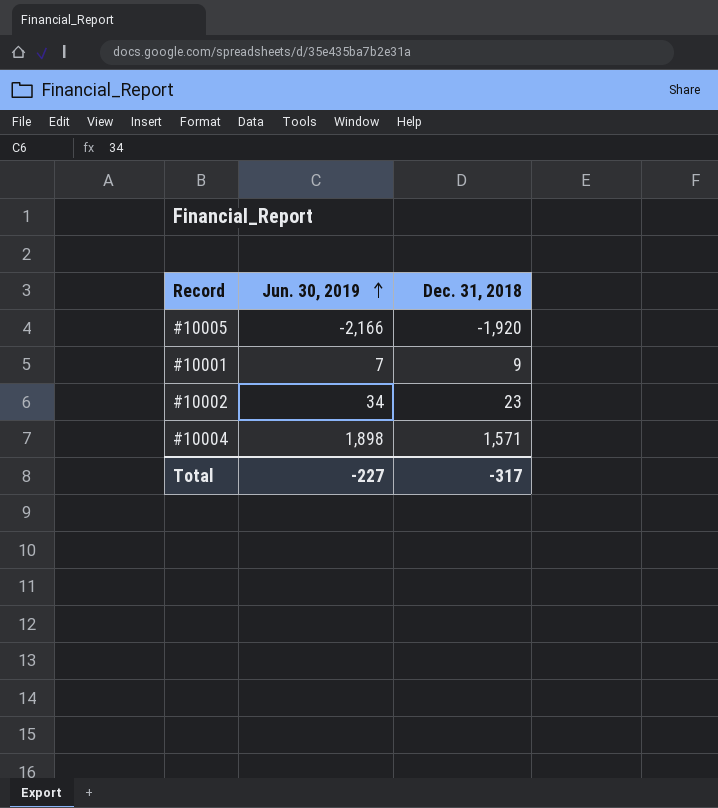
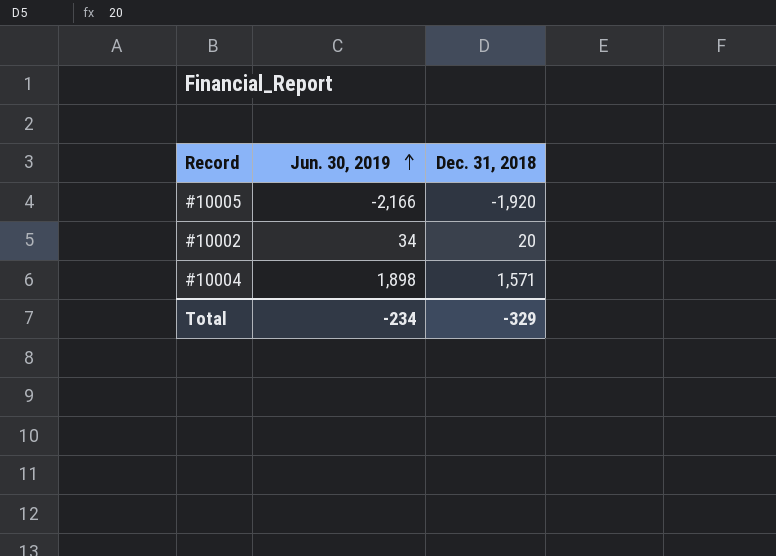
row #10001: 7 | 9 -> none
#10002 | Dec. 31, 2018: 23 -> 20
Total | Jun. 30, 2019: -227 -> -234
Total | Dec. 31, 2018: -317 -> -329

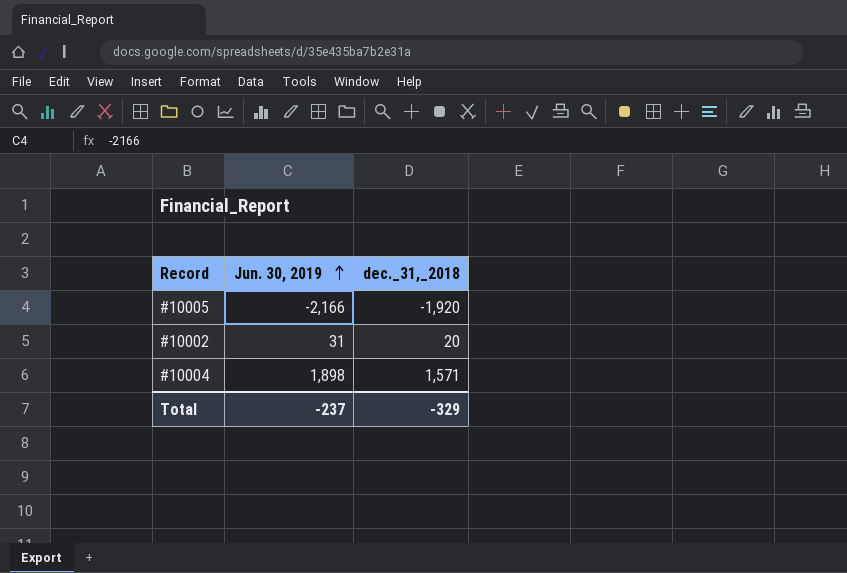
column name: Dec. 31, 2018 -> dec._31,_2018
#10002 | Jun. 30, 2019: 34 -> 31
Total | Jun. 30, 2019: -234 -> -237

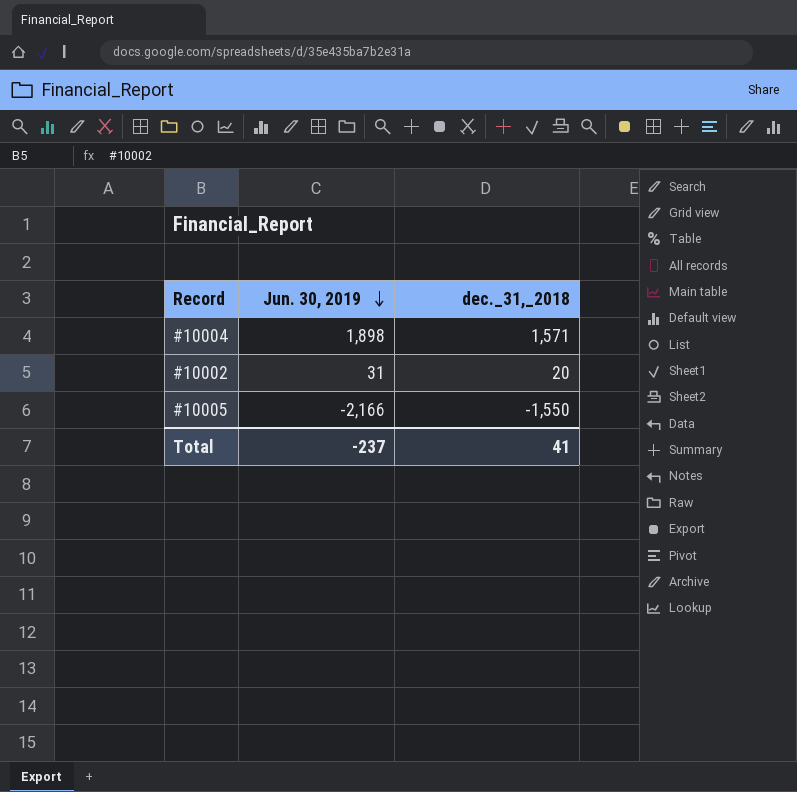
row order: Jun. 30, 2019 ascending -> Jun. 30, 2019 descending
#10005 | dec._31,_2018: -1,920 -> -1,550
Total | dec._31,_2018: -329 -> 41

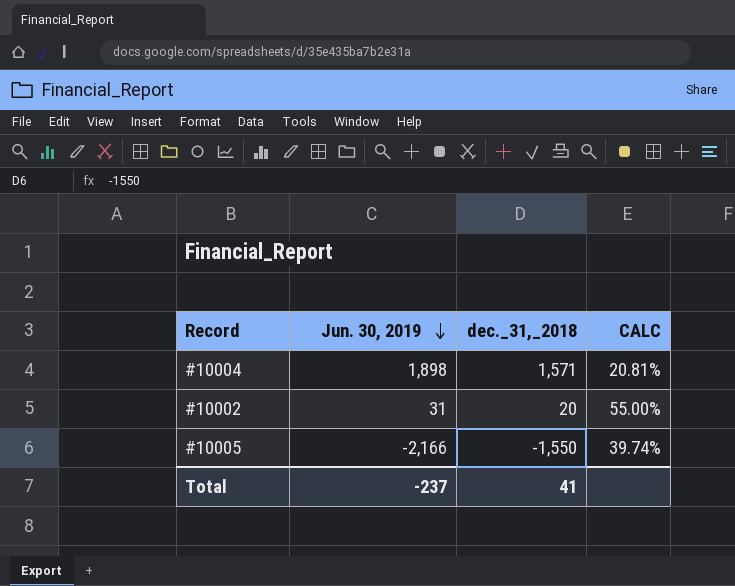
column CALC | formula: none -> ([Jun. 30, 2019] - [dec._31,_2018]) / [dec._31,_2018]

